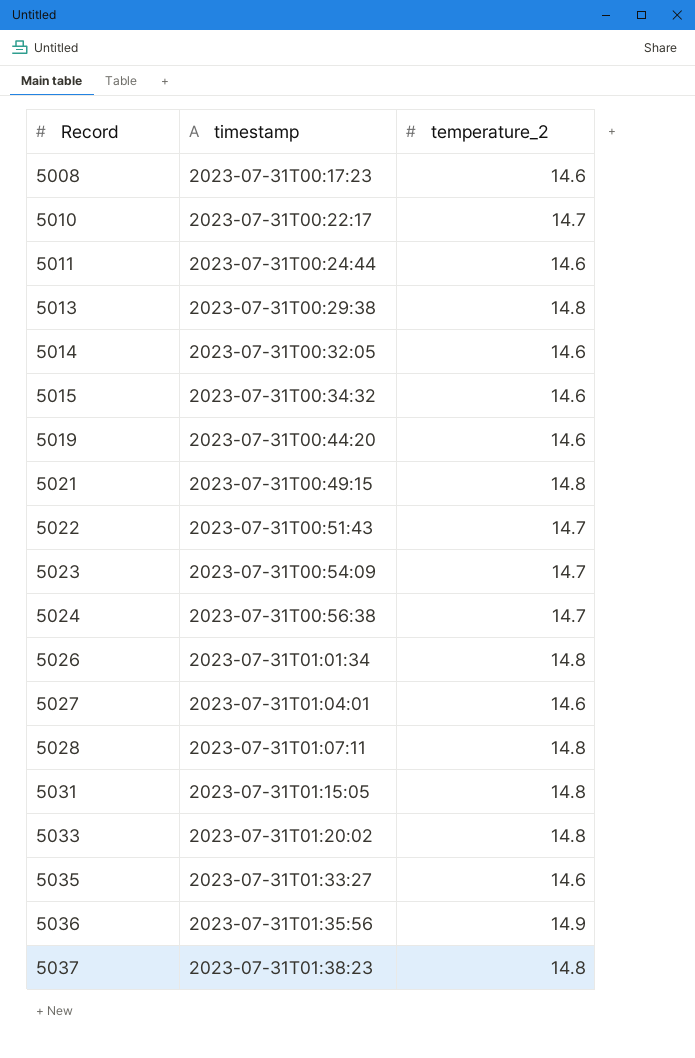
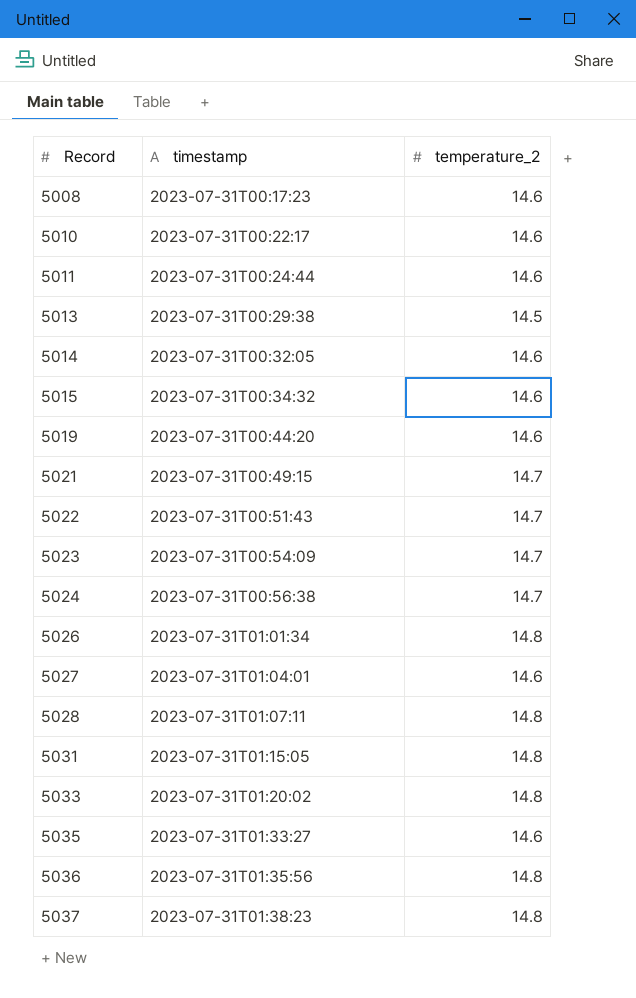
5010 | temperature_2: 14.7 -> 14.6
5013 | temperature_2: 14.8 -> 14.5
5021 | temperature_2: 14.8 -> 14.7
5036 | temperature_2: 14.9 -> 14.8

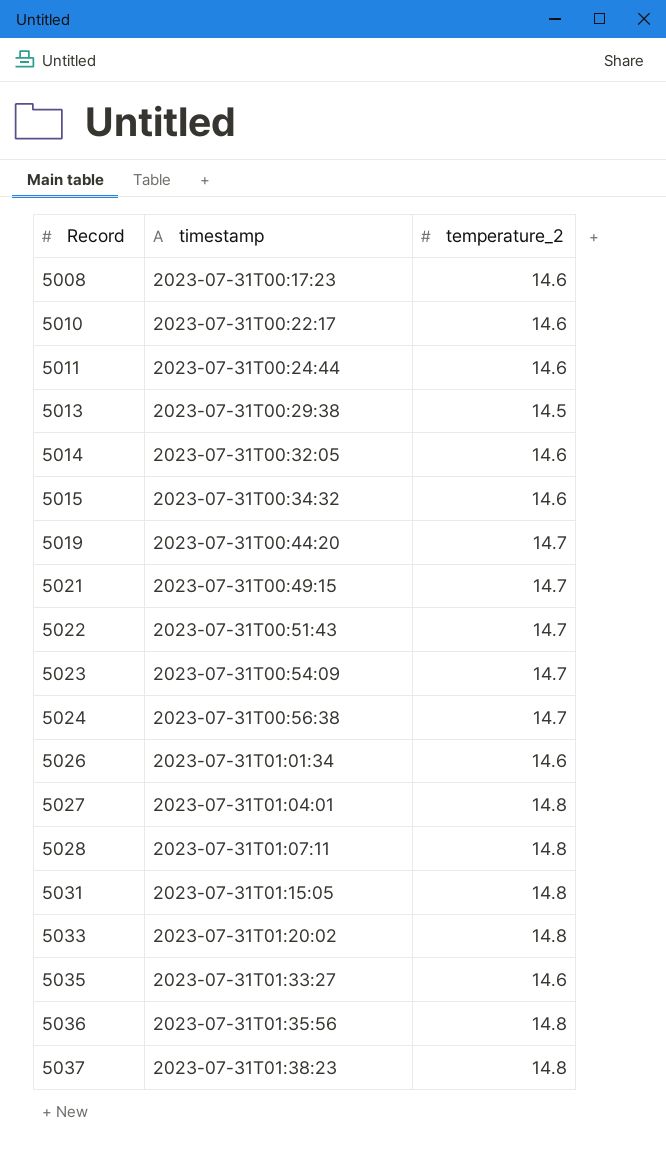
5019 | temperature_2: 14.6 -> 14.7
5026 | temperature_2: 14.8 -> 14.6
5027 | temperature_2: 14.6 -> 14.8

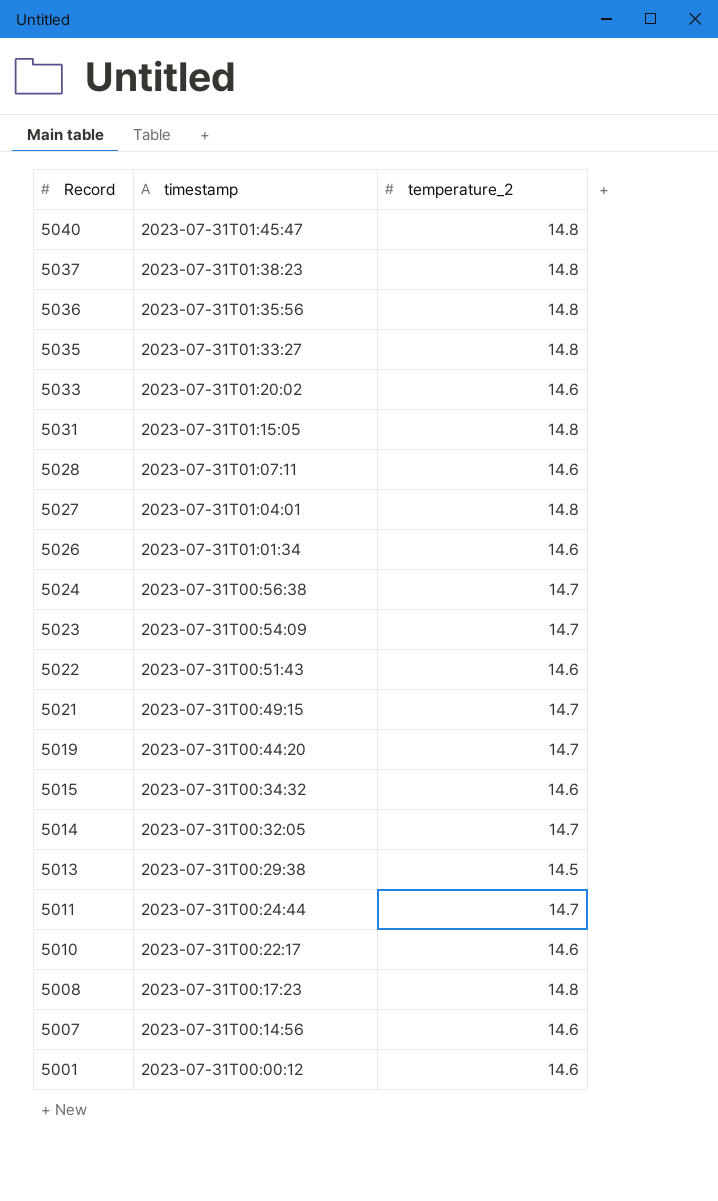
row order: Record ascending -> Record descending
row 5040: none -> 2023-07-31T01:45:47 | 14.8
5035 | temperature_2: 14.6 -> 14.8
5033 | temperature_2: 14.8 -> 14.6
5028 | temperature_2: 14.8 -> 14.6
5022 | temperature_2: 14.7 -> 14.6
5014 | temperature_2: 14.6 -> 14.7
5011 | temperature_2: 14.6 -> 14.7
5008 | temperature_2: 14.6 -> 14.8
row 5007: none -> 2023-07-31T00:14:56 | 14.6
row 5001: none -> 2023-07-31T00:00:12 | 14.6

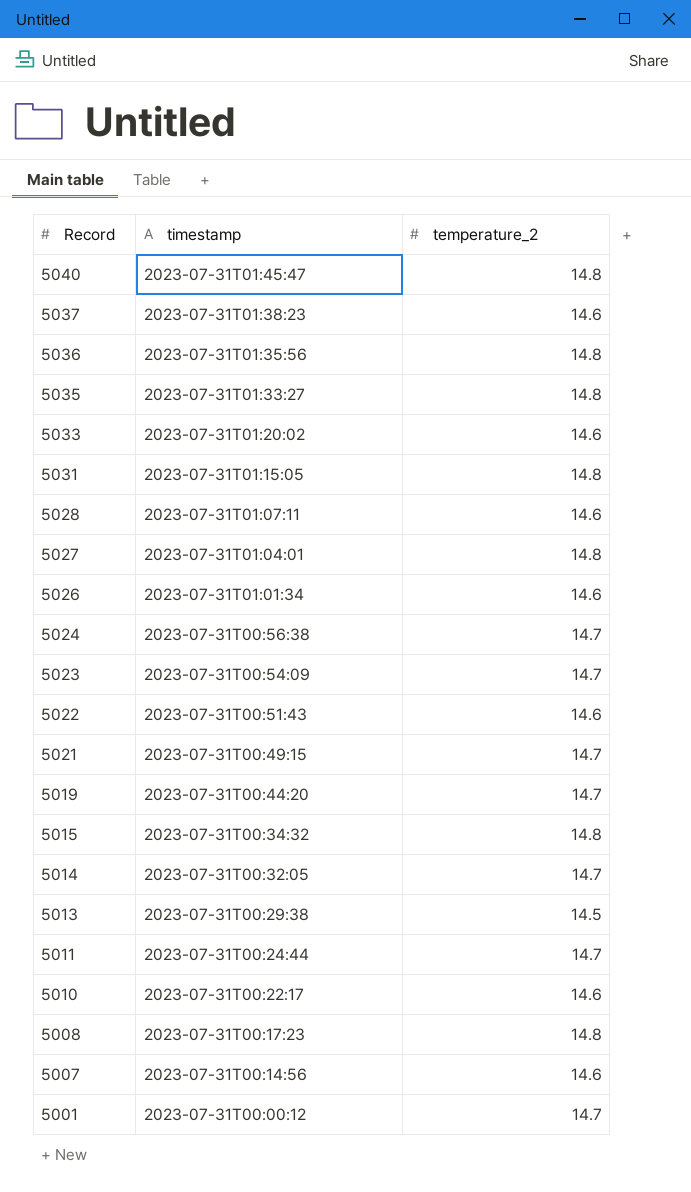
5037 | temperature_2: 14.8 -> 14.6
5015 | temperature_2: 14.6 -> 14.8
5001 | temperature_2: 14.6 -> 14.7

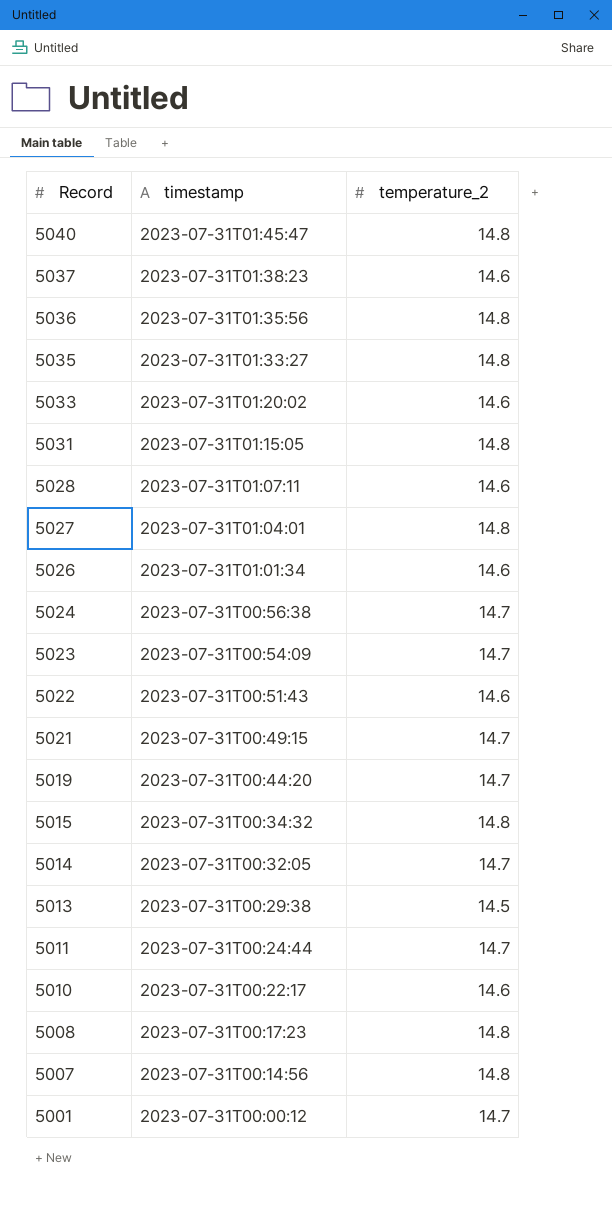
5007 | temperature_2: 14.6 -> 14.8

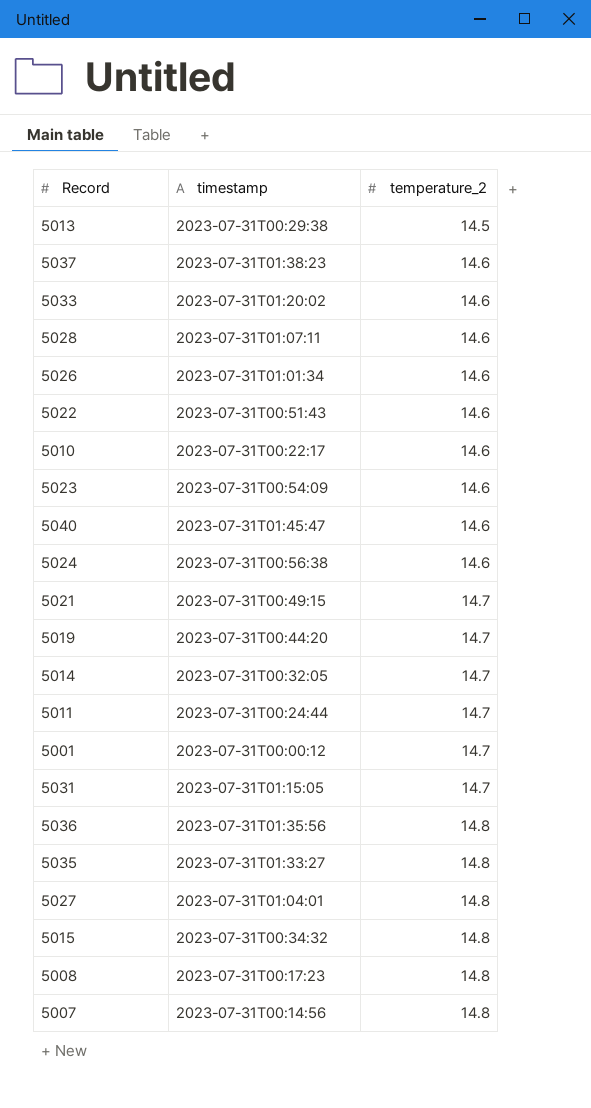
row order: Record descending -> temperature_2 ascending
5023 | temperature_2: 14.7 -> 14.6
5040 | temperature_2: 14.8 -> 14.6
5024 | temperature_2: 14.7 -> 14.6
5031 | temperature_2: 14.8 -> 14.7

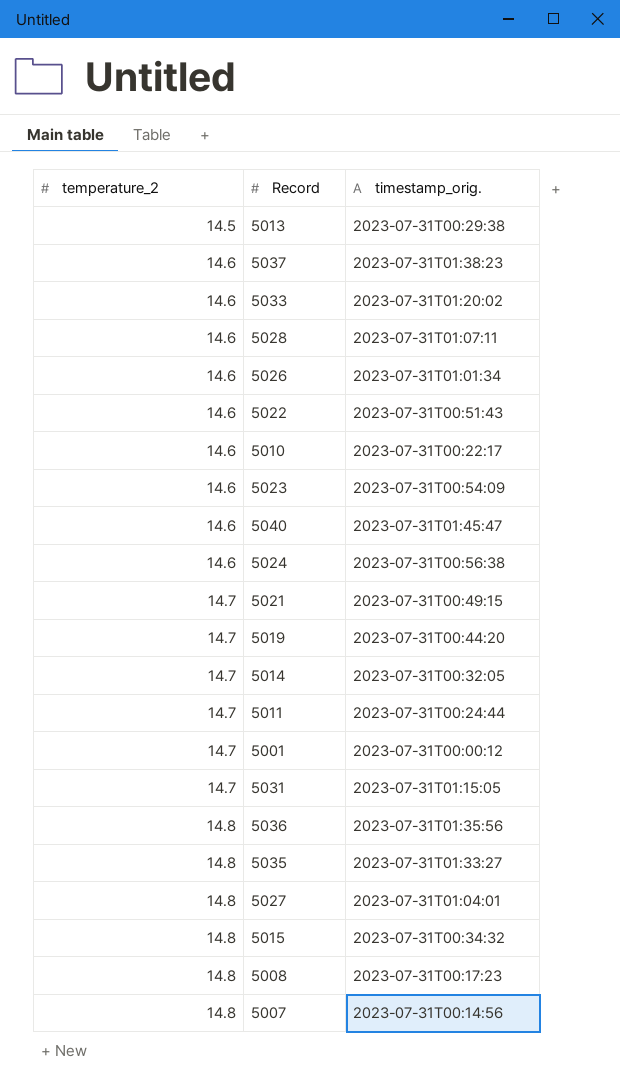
column temperature_2 | position: 3 -> 1
column name: timestamp -> timestamp_orig.

